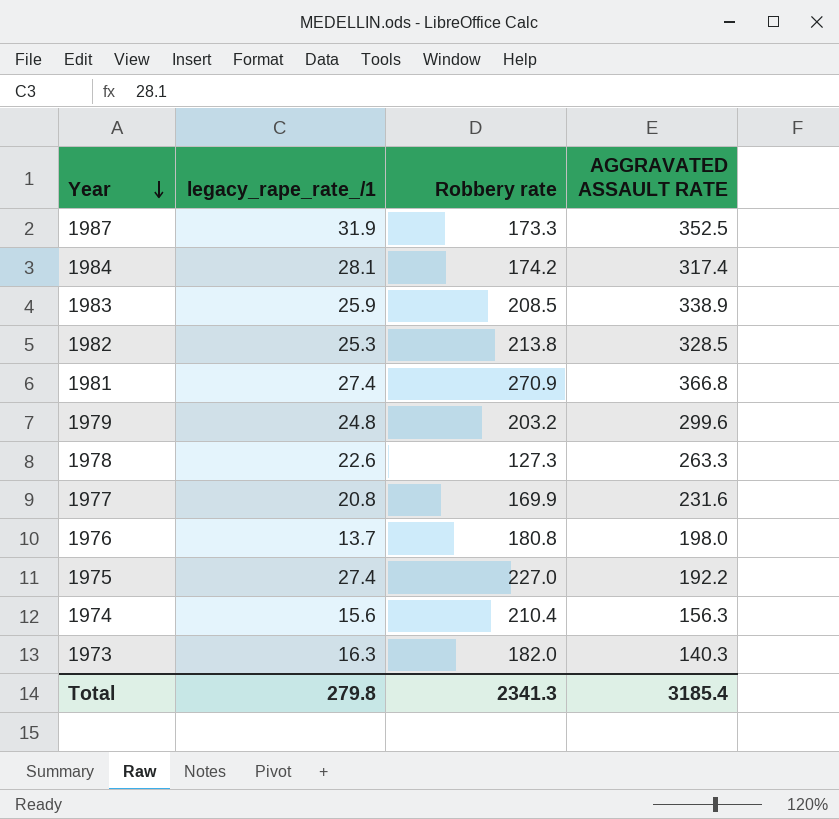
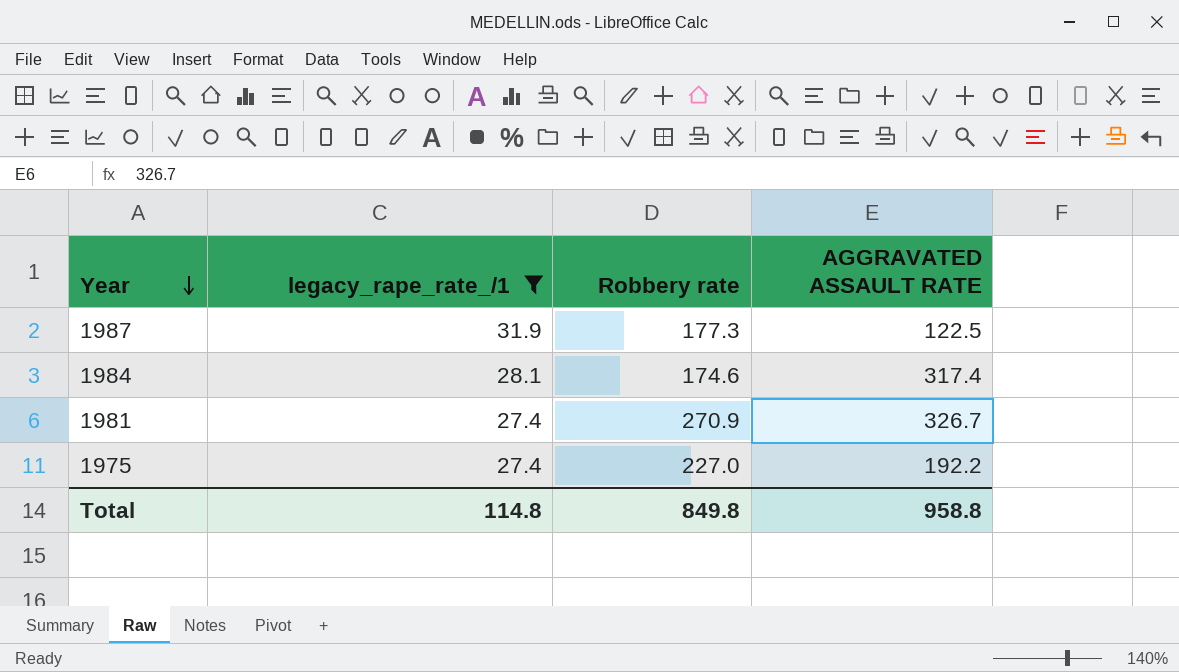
filter: none -> legacy_rape_rate_/1 >= 27.4
1987 | Robbery rate: 173.3 -> 177.3
1987 | AGGRAVATED ASSAULT RATE: 352.5 -> 122.5
1984 | Robbery rate: 174.2 -> 174.6
1981 | AGGRAVATED ASSAULT RATE: 366.8 -> 326.7
Total | legacy_rape_rate_/1: 279.8 -> 114.8
Total | Robbery rate: 2341.3 -> 849.8
Total | AGGRAVATED ASSAULT RATE: 3185.4 -> 958.8

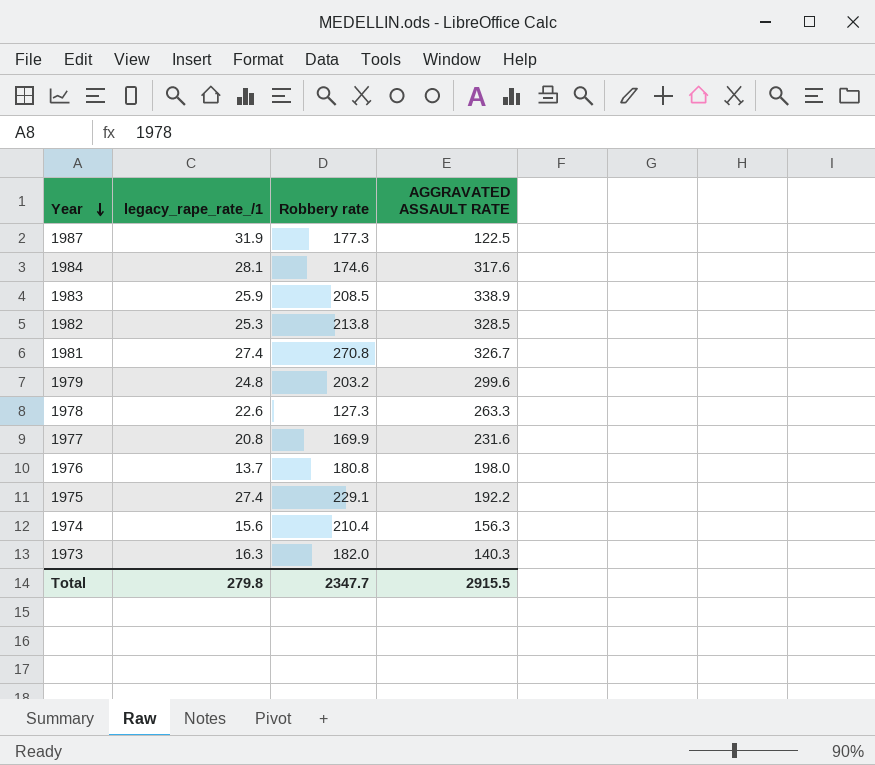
filter: legacy_rape_rate_/1 >= 27.4 -> none
1984 | AGGRAVATED ASSAULT RATE: 317.4 -> 317.6
1981 | Robbery rate: 270.9 -> 270.8
1975 | Robbery rate: 227.0 -> 229.1
Total | legacy_rape_rate_/1: 114.8 -> 279.8
Total | Robbery rate: 849.8 -> 2347.7
Total | AGGRAVATED ASSAULT RATE: 958.8 -> 2915.5

